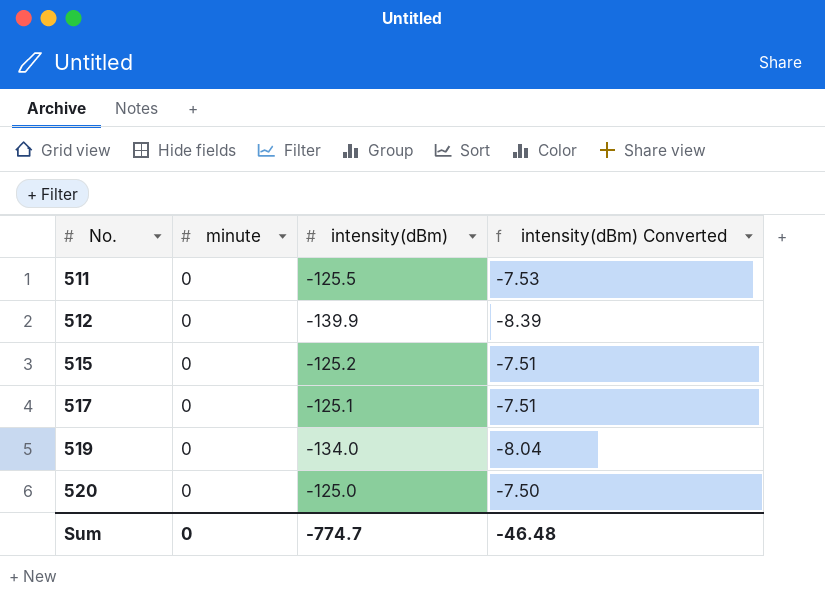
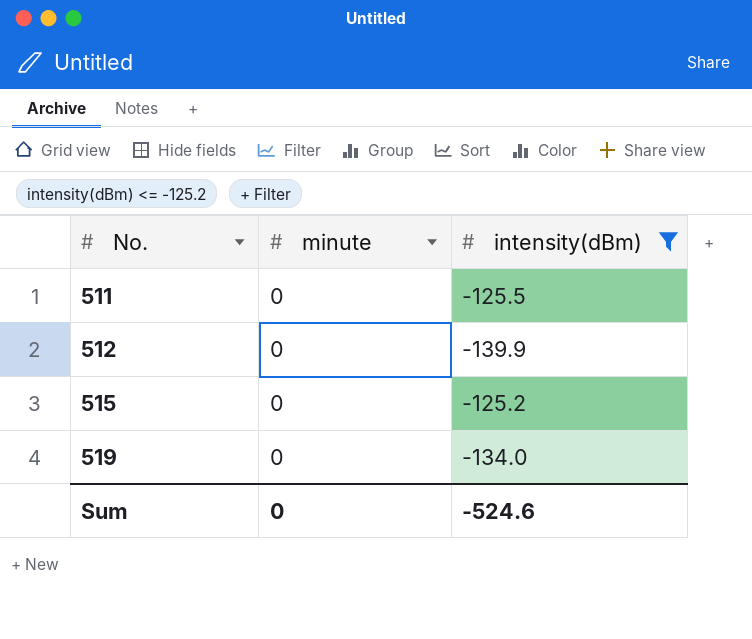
filter: none -> intensity(dBm) <= -125.2
column intensity(dBm) Converted | formula: [intensity(dBm)] * 0.06 -> none
Sum | intensity(dBm): -774.7 -> -524.6

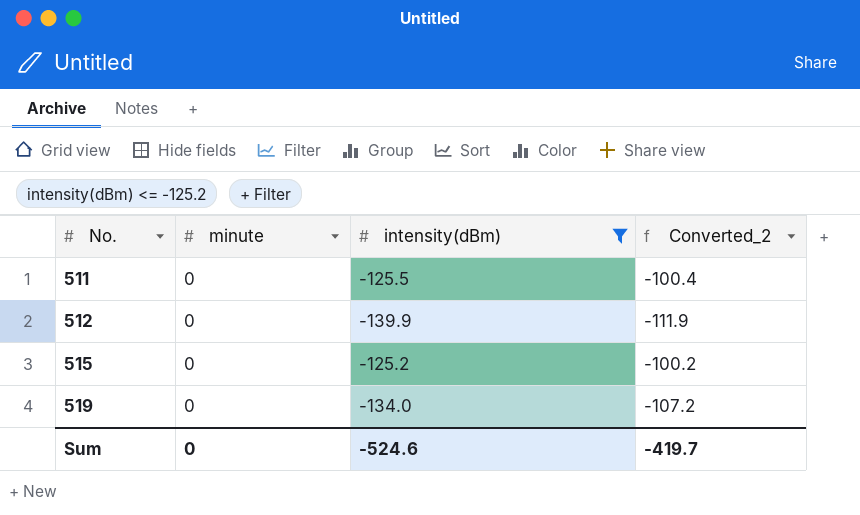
column Converted_2 | formula: none -> [intensity(dBm)] * 0.8

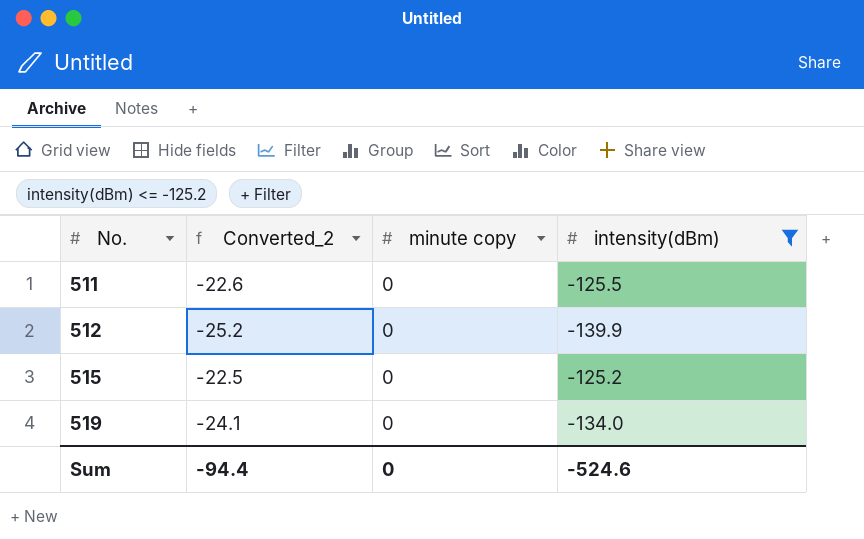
column Converted_2 | formula: [intensity(dBm)] * 0.8 -> [intensity(dBm)] * 0.18
column Converted_2 | position: 4 -> 2
column name: minute -> minute copy
Sum | Converted_2: -419.7 -> -94.4

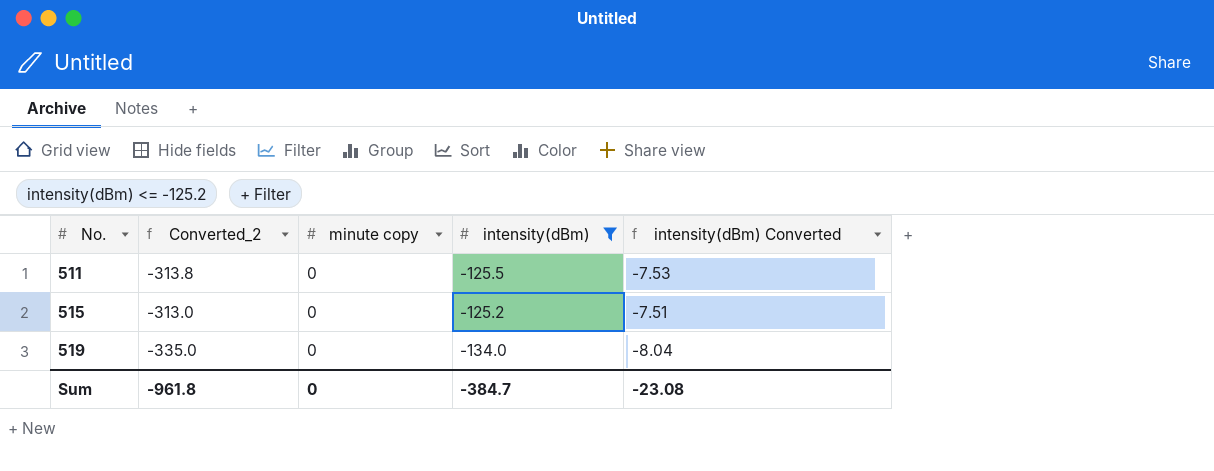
column Converted_2 | formula: [intensity(dBm)] * 0.18 -> [intensity(dBm)] * 2.5
column intensity(dBm) Converted | formula: none -> [intensity(dBm)] * 0.06
row 512: -25.2 | 0 | -139.9 -> none
Sum | Converted_2: -94.4 -> -961.8
Sum | intensity(dBm): -524.6 -> -384.7

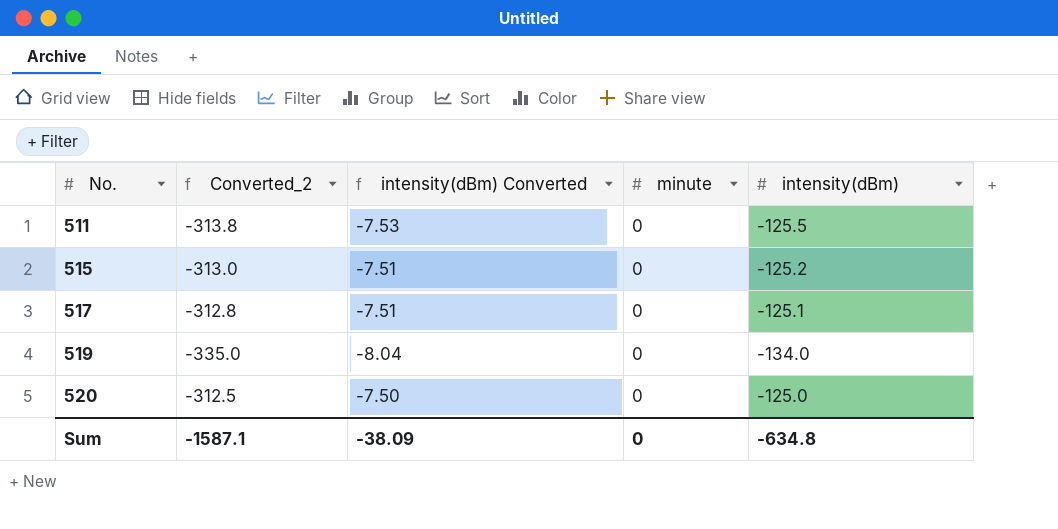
filter: intensity(dBm) <= -125.2 -> none
column intensity(dBm) Converted | position: 5 -> 3
column name: minute copy -> minute
Sum | Converted_2: -961.8 -> -1587.1
Sum | intensity(dBm) Converted: -23.08 -> -38.09
Sum | intensity(dBm): -384.7 -> -634.8

